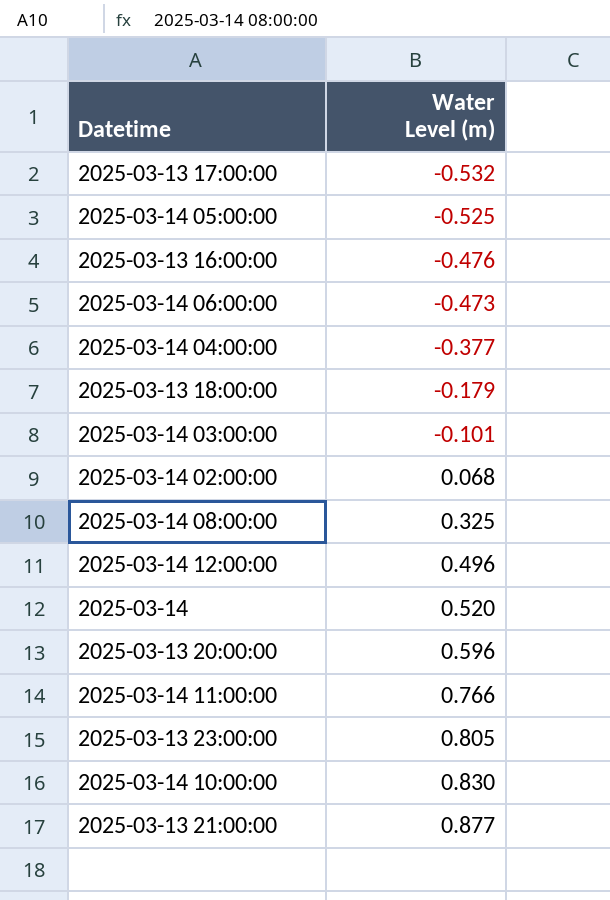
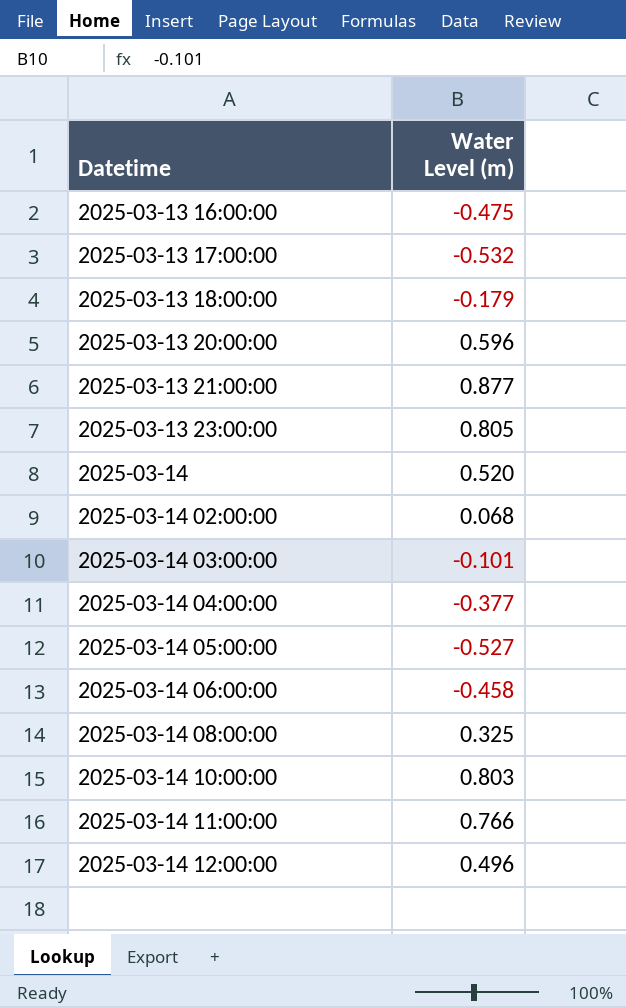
row order: Water Level (m) ascending -> Datetime ascending
2025-03-13 16:00:00 | Water Level (m): -0.476 -> -0.475
2025-03-14 05:00:00 | Water Level (m): -0.525 -> -0.527
2025-03-14 06:00:00 | Water Level (m): -0.473 -> -0.458
2025-03-14 10:00:00 | Water Level (m): 0.830 -> 0.803

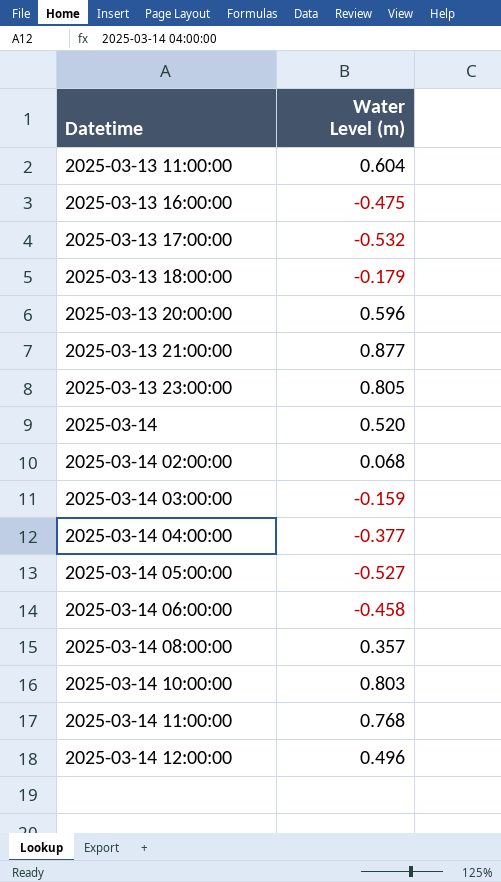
row 2025-03-13 11:00:00: none -> 0.604
2025-03-14 03:00:00 | Water Level (m): -0.101 -> -0.159
2025-03-14 08:00:00 | Water Level (m): 0.325 -> 0.357
2025-03-14 11:00:00 | Water Level (m): 0.766 -> 0.768

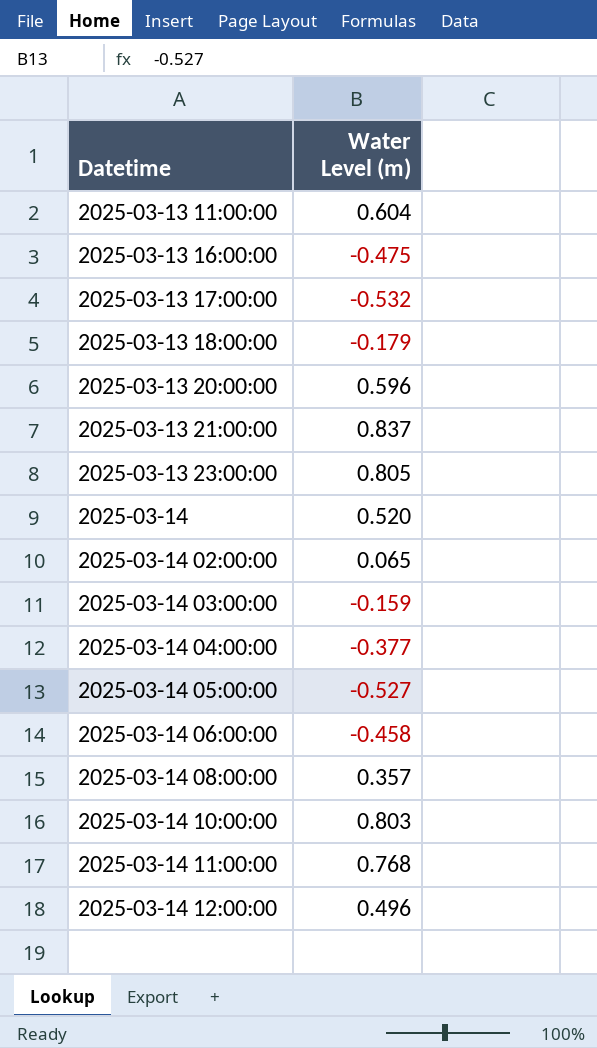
2025-03-13 21:00:00 | Water Level (m): 0.877 -> 0.837
2025-03-14 02:00:00 | Water Level (m): 0.068 -> 0.065

